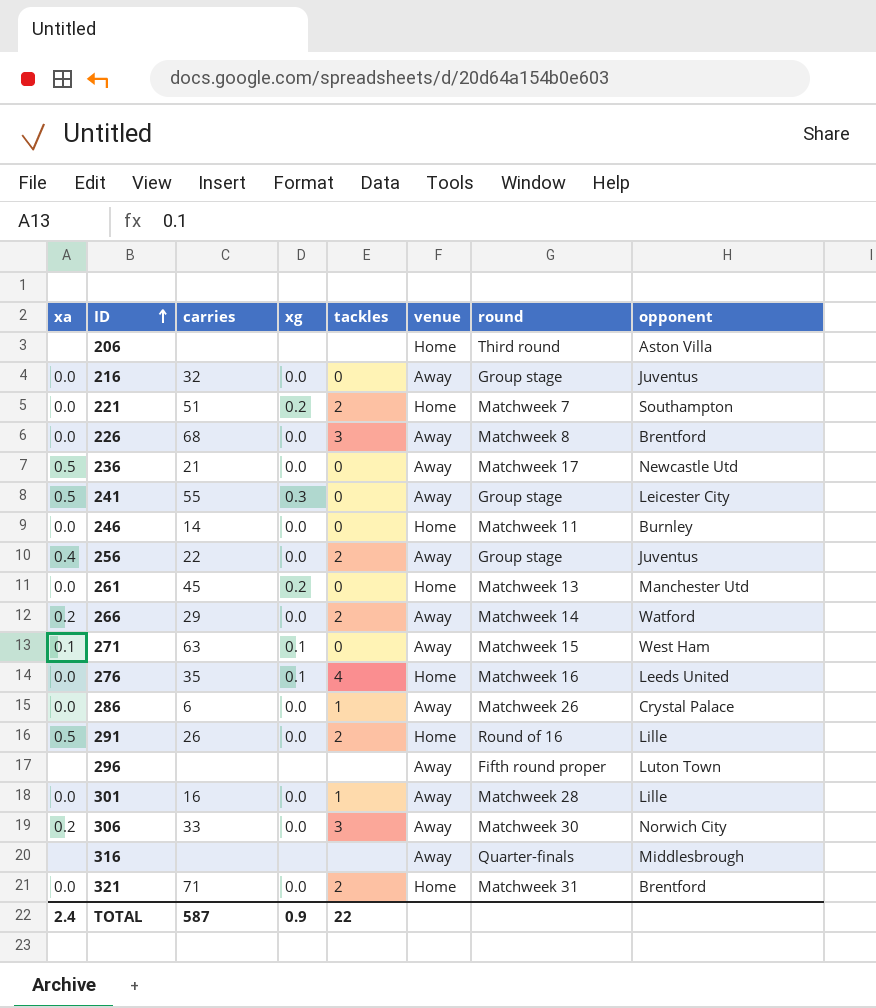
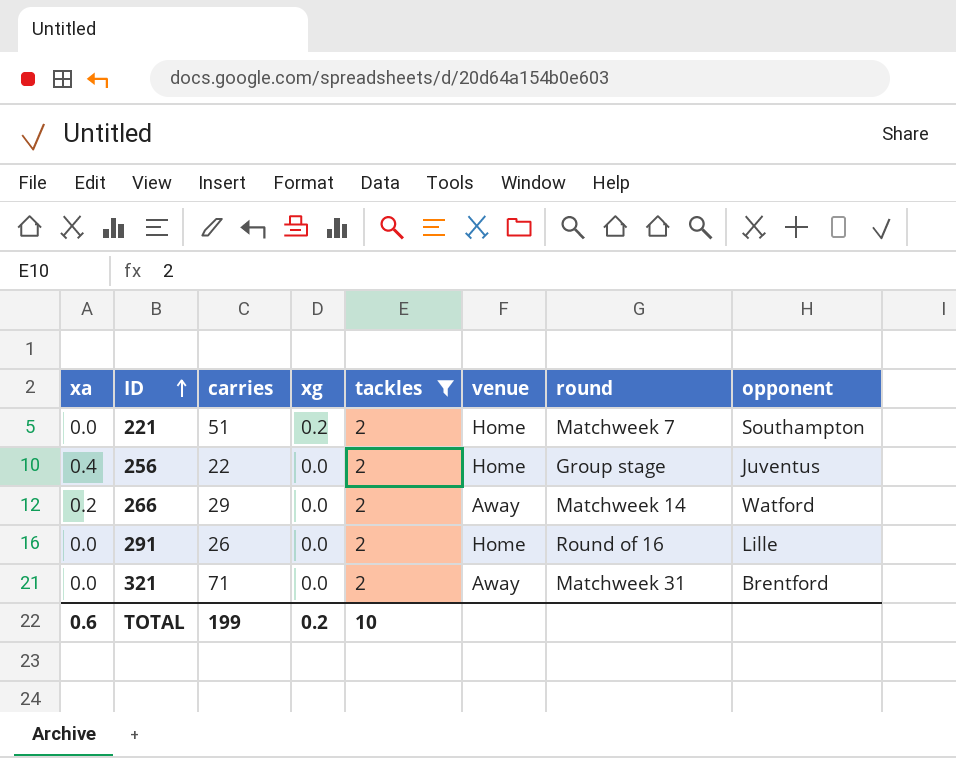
filter: none -> tackles = 2
256 | venue: Away -> Home
291 | xa: 0.5 -> 0.0
321 | venue: Home -> Away
TOTAL | xa: 2.4 -> 0.6
TOTAL | carries: 587 -> 199
TOTAL | xg: 0.9 -> 0.2
TOTAL | tackles: 22 -> 10

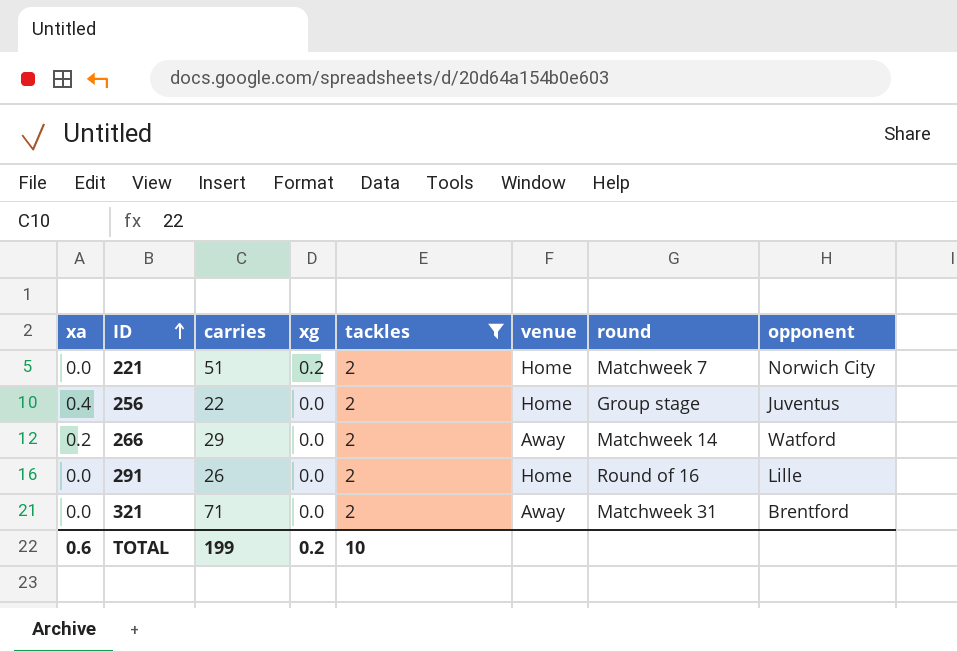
221 | opponent: Southampton -> Norwich City

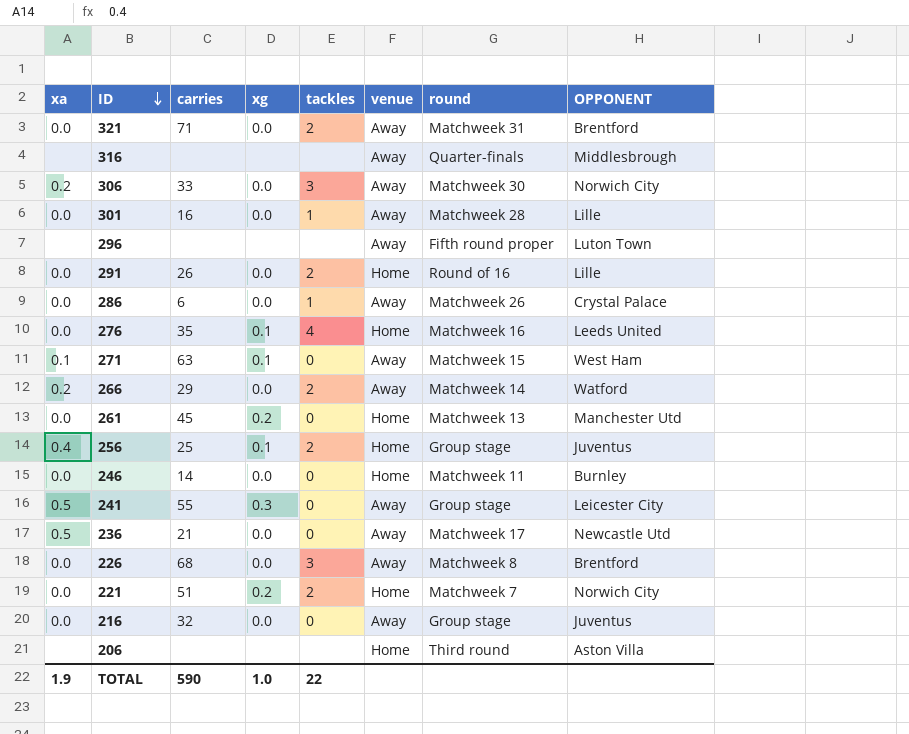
filter: tackles = 2 -> none
row order: ID ascending -> ID descending
column name: opponent -> OPPONENT
256 | carries: 22 -> 25
256 | xg: 0.0 -> 0.1
TOTAL | xa: 0.6 -> 1.9
TOTAL | carries: 199 -> 590
TOTAL | xg: 0.2 -> 1.0
TOTAL | tackles: 10 -> 22

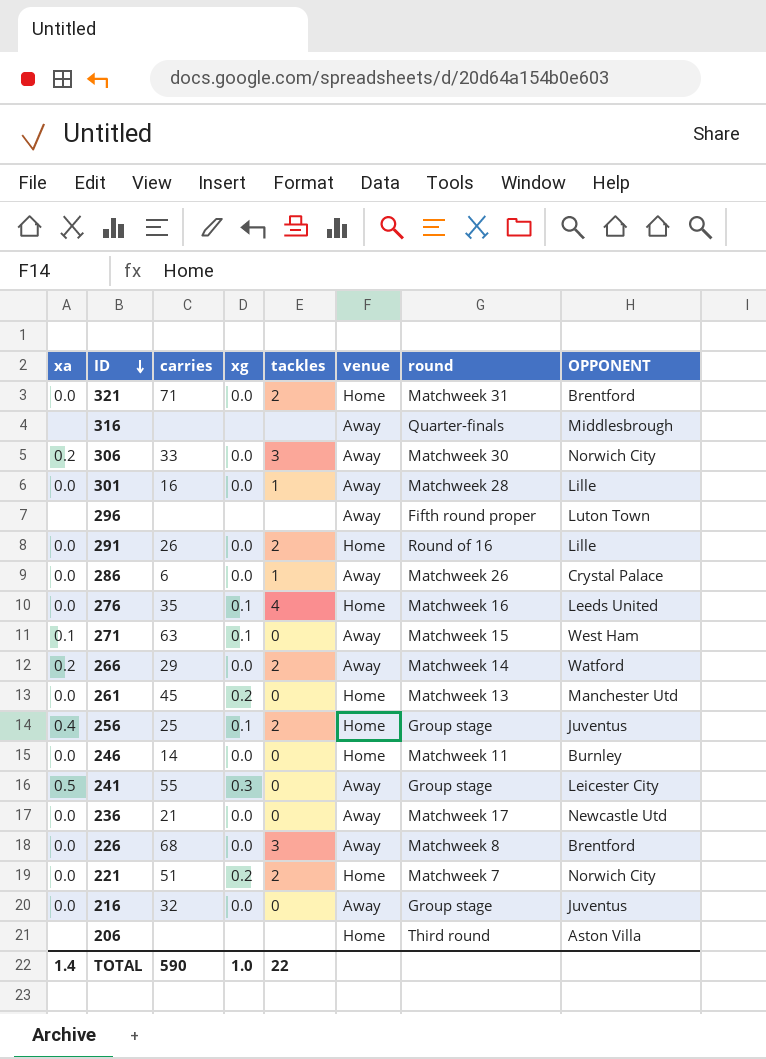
321 | venue: Away -> Home
236 | xa: 0.5 -> 0.0
TOTAL | xa: 1.9 -> 1.4

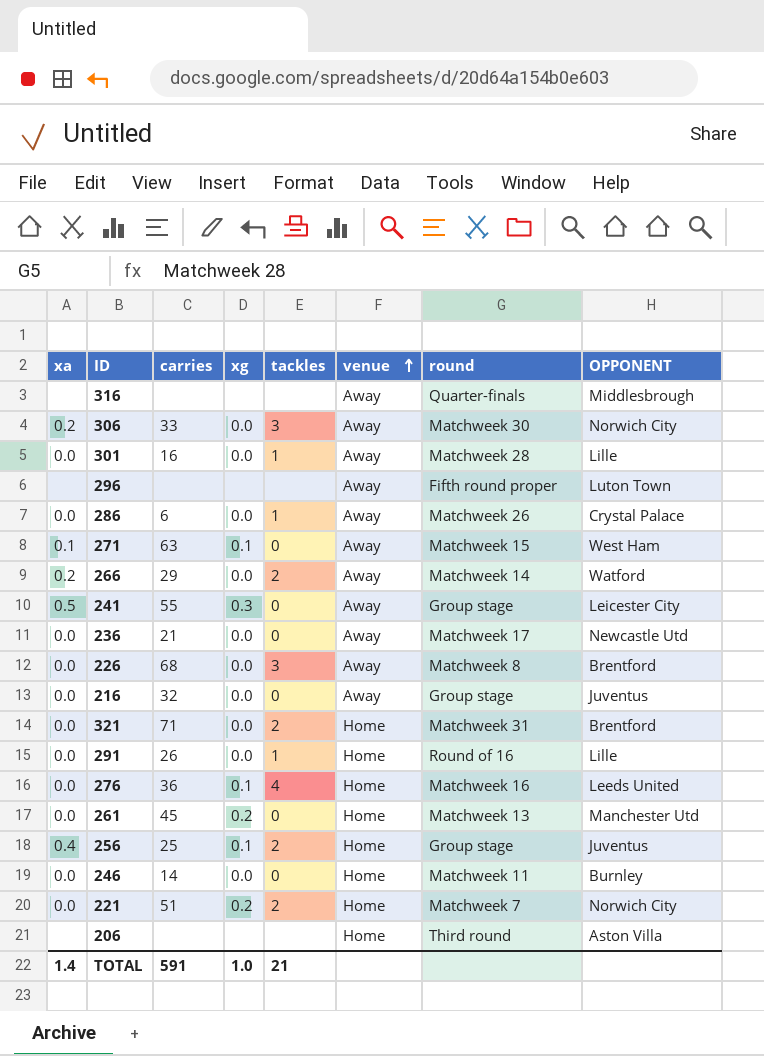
row order: ID descending -> venue ascending
291 | tackles: 2 -> 1
276 | carries: 35 -> 36
TOTAL | carries: 590 -> 591
TOTAL | tackles: 22 -> 21

